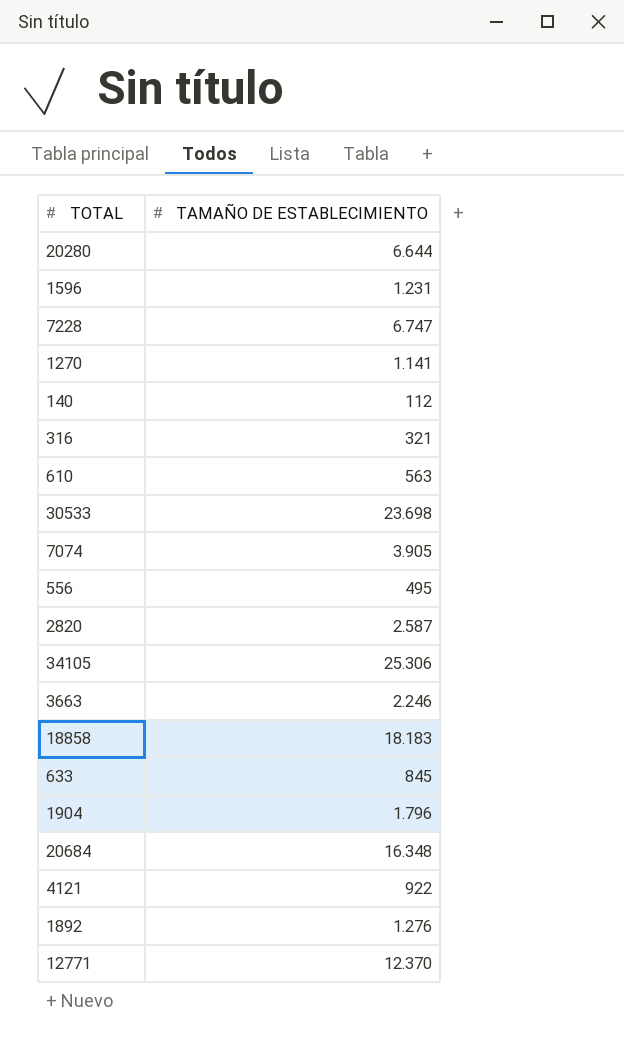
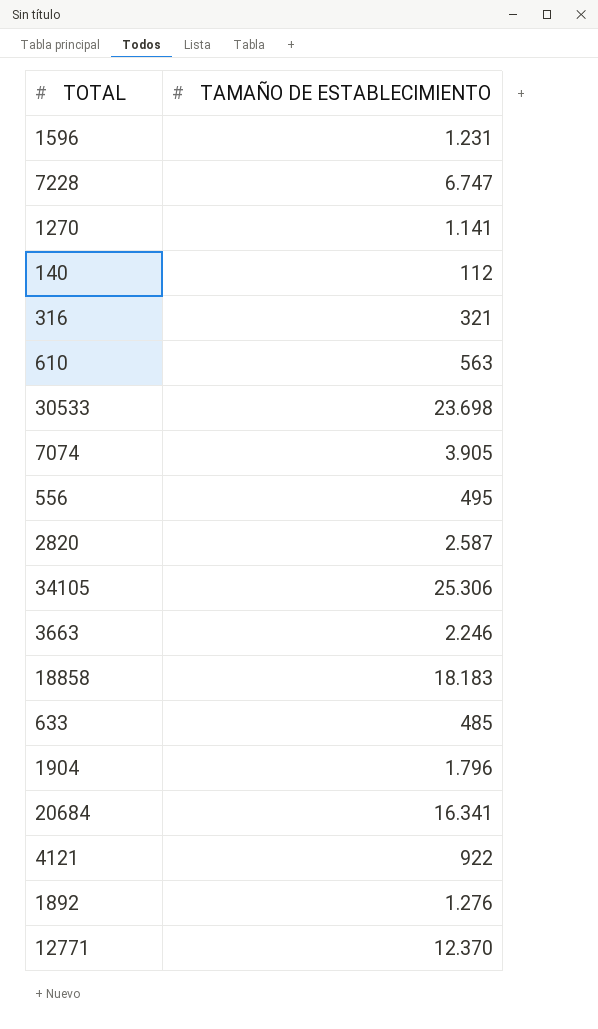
row 20280: 6.644 -> none
633 | TAMAÑO DE ESTABLECIMIENTO: 845 -> 485
20684 | TAMAÑO DE ESTABLECIMIENTO: 16.348 -> 16.341

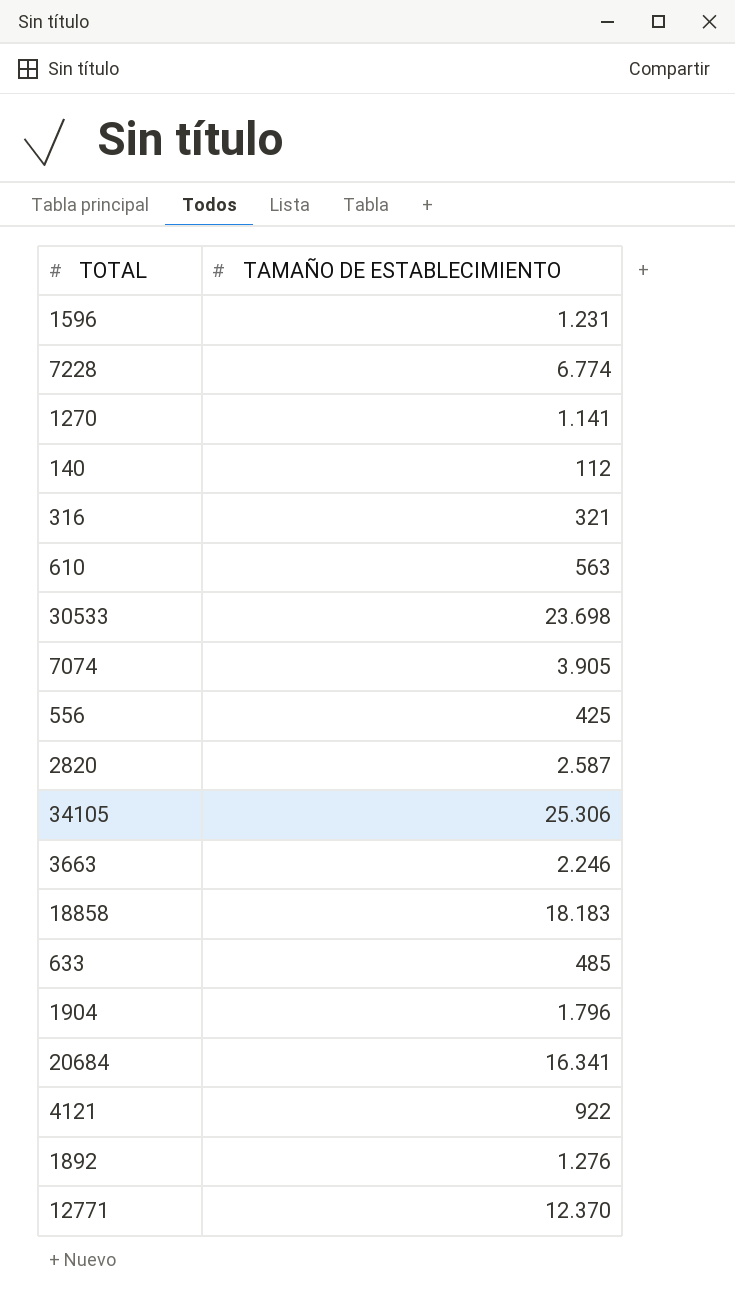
7228 | TAMAÑO DE ESTABLECIMIENTO: 6.747 -> 6.774
556 | TAMAÑO DE ESTABLECIMIENTO: 495 -> 425

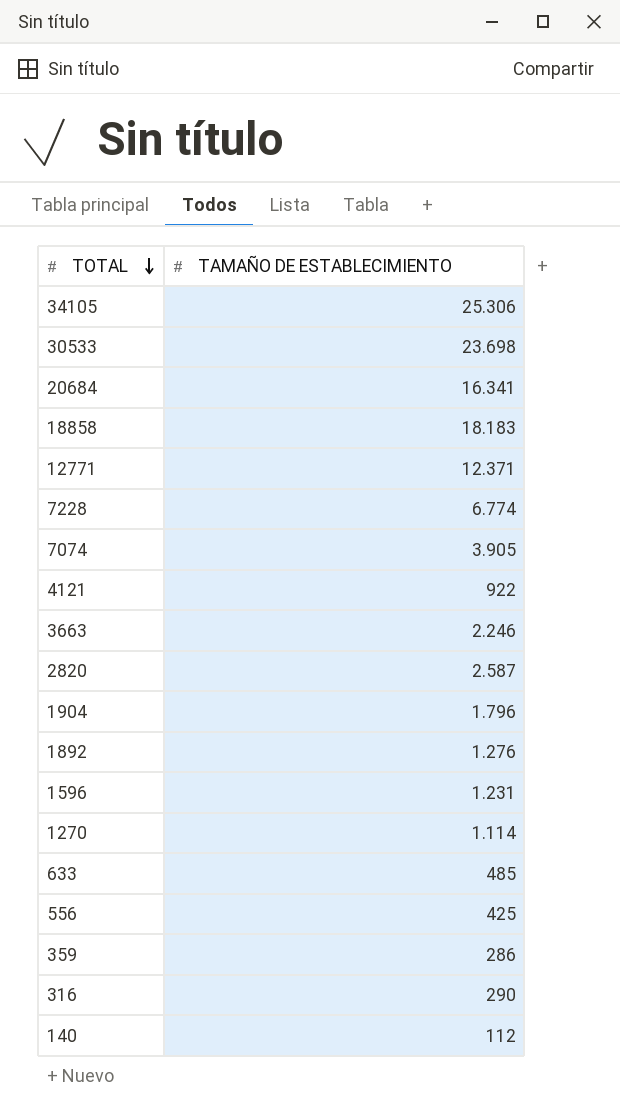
row order: none -> TOTAL descending
row 610: 563 -> none
12771 | TAMAÑO DE ESTABLECIMIENTO: 12.370 -> 12.371
1270 | TAMAÑO DE ESTABLECIMIENTO: 1.141 -> 1.114
row 359: none -> 286
316 | TAMAÑO DE ESTABLECIMIENTO: 321 -> 290

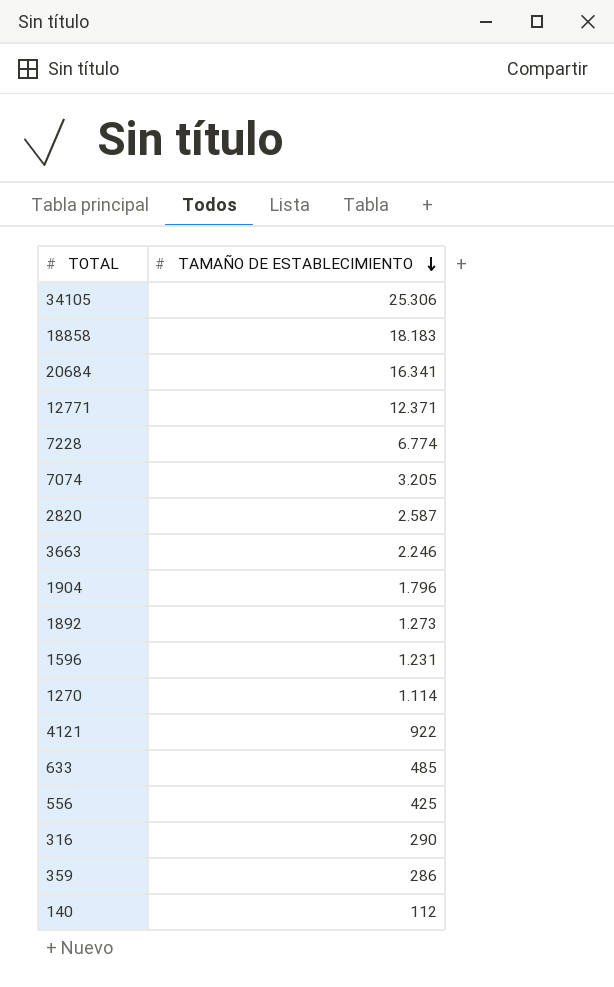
row order: TOTAL descending -> TAMAÑO DE ESTABLECIMIENTO descending
row 30533: 23.698 -> none
7074 | TAMAÑO DE ESTABLECIMIENTO: 3.905 -> 3.205
1892 | TAMAÑO DE ESTABLECIMIENTO: 1.276 -> 1.273

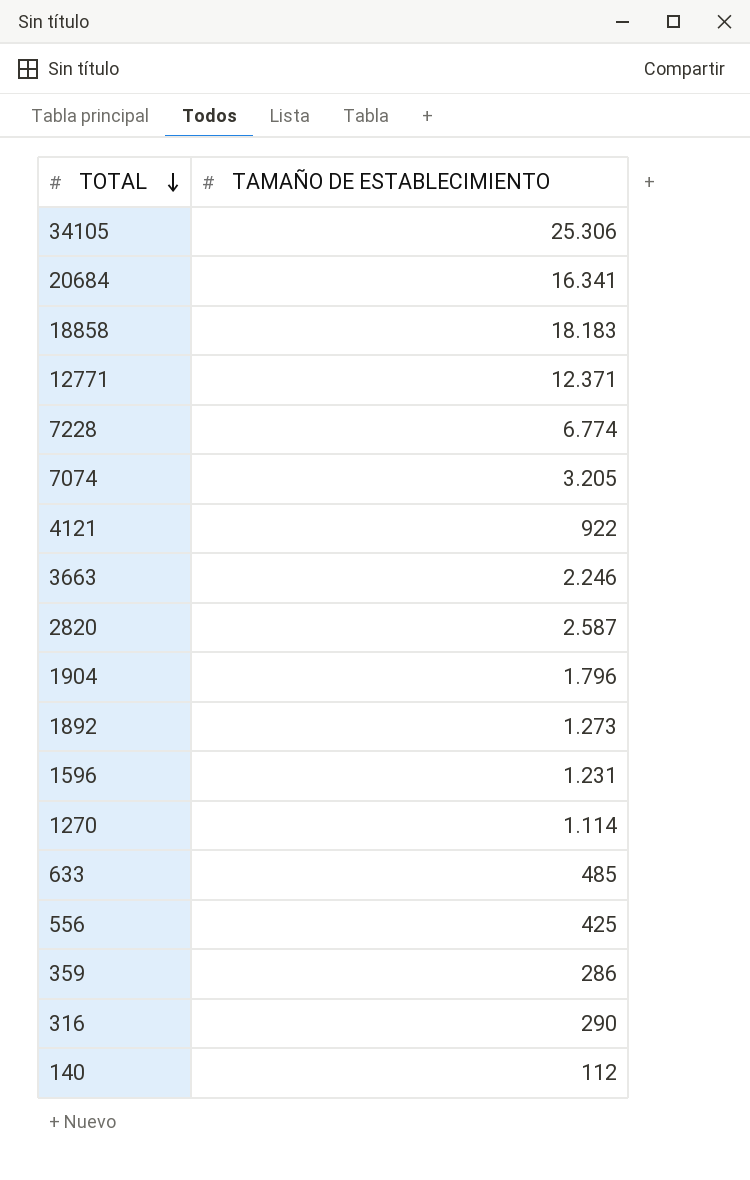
row order: TAMAÑO DE ESTABLECIMIENTO descending -> TOTAL descending

